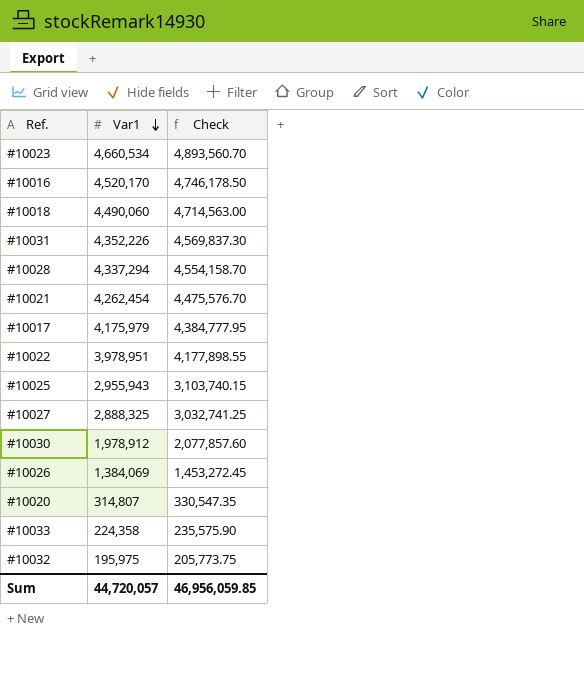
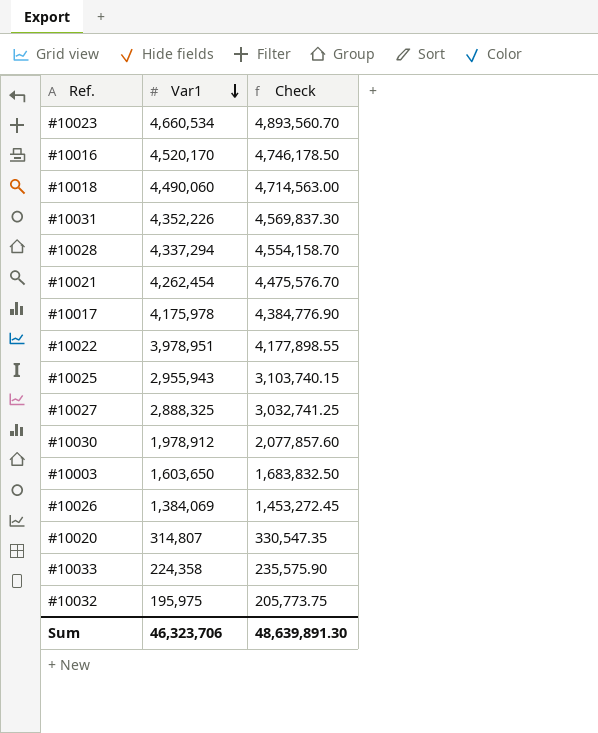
#10017 | Var1: 4,175,979 -> 4,175,978
#10017 | Check: 4,384,777.95 -> 4,384,776.90
row #10003: none -> 1,603,650 | 1,683,832.50
Sum | Var1: 44,720,057 -> 46,323,706
Sum | Check: 46,956,059.85 -> 48,639,891.30

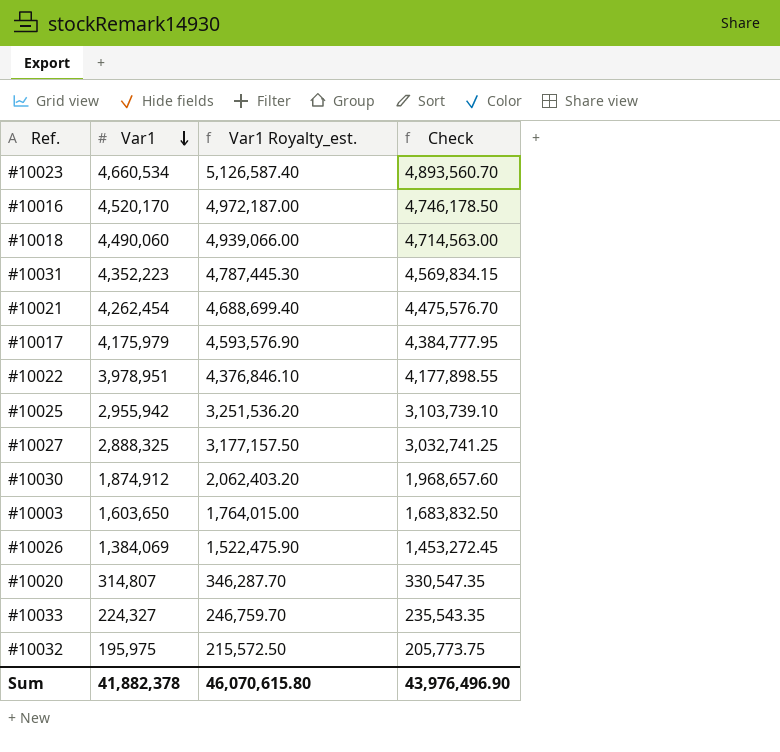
column Var1 Royalty_est. | formula: none -> [Var1] * 1.1
row #10028: 4,337,294 | 4,554,158.70 -> none
#10031 | Var1: 4,352,226 -> 4,352,223
#10031 | Check: 4,569,837.30 -> 4,569,834.15
#10017 | Var1: 4,175,978 -> 4,175,979
#10017 | Check: 4,384,776.90 -> 4,384,777.95
#10025 | Var1: 2,955,943 -> 2,955,942
#10025 | Check: 3,103,740.15 -> 3,103,739.10
#10030 | Var1: 1,978,912 -> 1,874,912
#10030 | Check: 2,077,857.60 -> 1,968,657.60
#10033 | Var1: 224,358 -> 224,327
#10033 | Check: 235,575.90 -> 235,543.35
Sum | Var1: 46,323,706 -> 41,882,378
Sum | Check: 48,639,891.30 -> 43,976,496.90

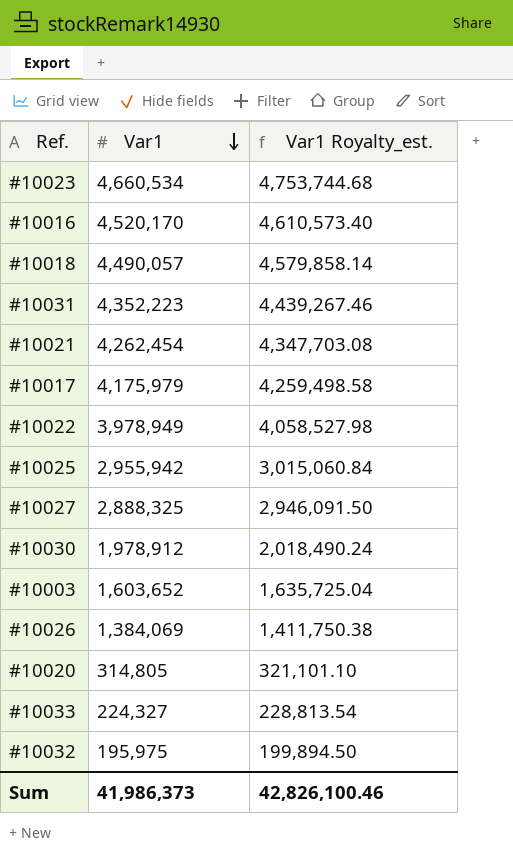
column Check | formula: [Var1] * 1.05 -> none
column Var1 Royalty_est. | formula: [Var1] * 1.1 -> [Var1] * 1.02
#10018 | Var1: 4,490,060 -> 4,490,057
#10022 | Var1: 3,978,951 -> 3,978,949
#10030 | Var1: 1,874,912 -> 1,978,912
#10003 | Var1: 1,603,650 -> 1,603,652
#10020 | Var1: 314,807 -> 314,805
Sum | Var1: 41,882,378 -> 41,986,373
Sum | Var1 Royalty_est.: 46,070,615.80 -> 42,826,100.46

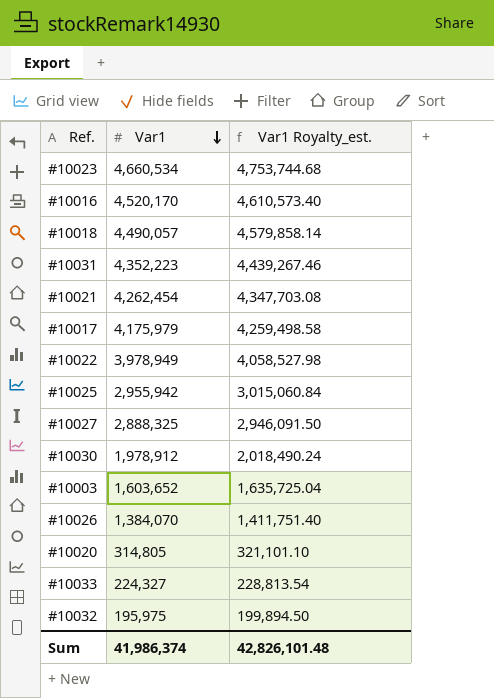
#10026 | Var1: 1,384,069 -> 1,384,070
#10026 | Var1 Royalty_est.: 1,411,750.38 -> 1,411,751.40
Sum | Var1: 41,986,373 -> 41,986,374
Sum | Var1 Royalty_est.: 42,826,100.46 -> 42,826,101.48

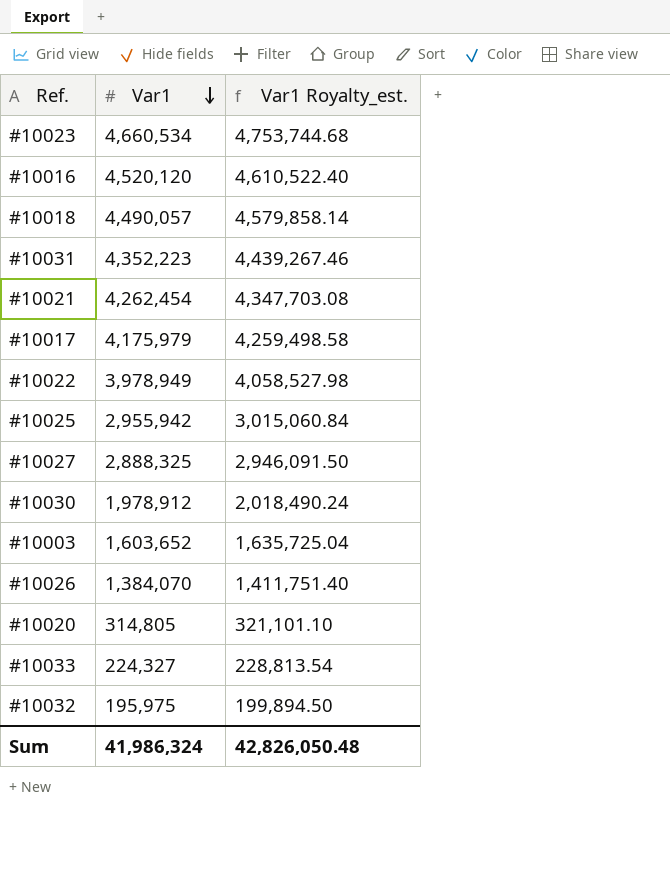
#10016 | Var1: 4,520,170 -> 4,520,120
#10016 | Var1 Royalty_est.: 4,610,573.40 -> 4,610,522.40
Sum | Var1: 41,986,374 -> 41,986,324
Sum | Var1 Royalty_est.: 42,826,101.48 -> 42,826,050.48

